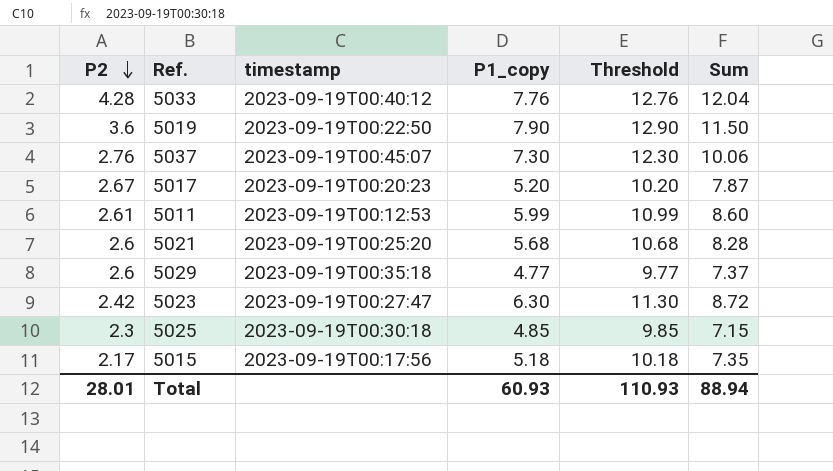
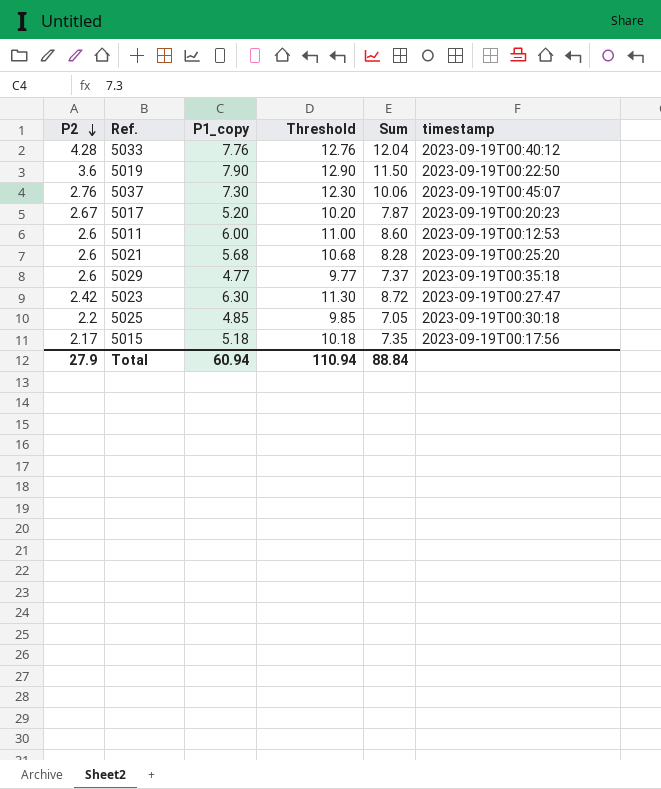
column timestamp | position: 3 -> 6
5011 | P2: 2.61 -> 2.6
5011 | P1_copy: 5.99 -> 6.00
5011 | Threshold: 10.99 -> 11.00
5025 | P2: 2.3 -> 2.2
5025 | Sum: 7.15 -> 7.05
Total | P2: 28.01 -> 27.9
Total | P1_copy: 60.93 -> 60.94
Total | Threshold: 110.93 -> 110.94
Total | Sum: 88.94 -> 88.84

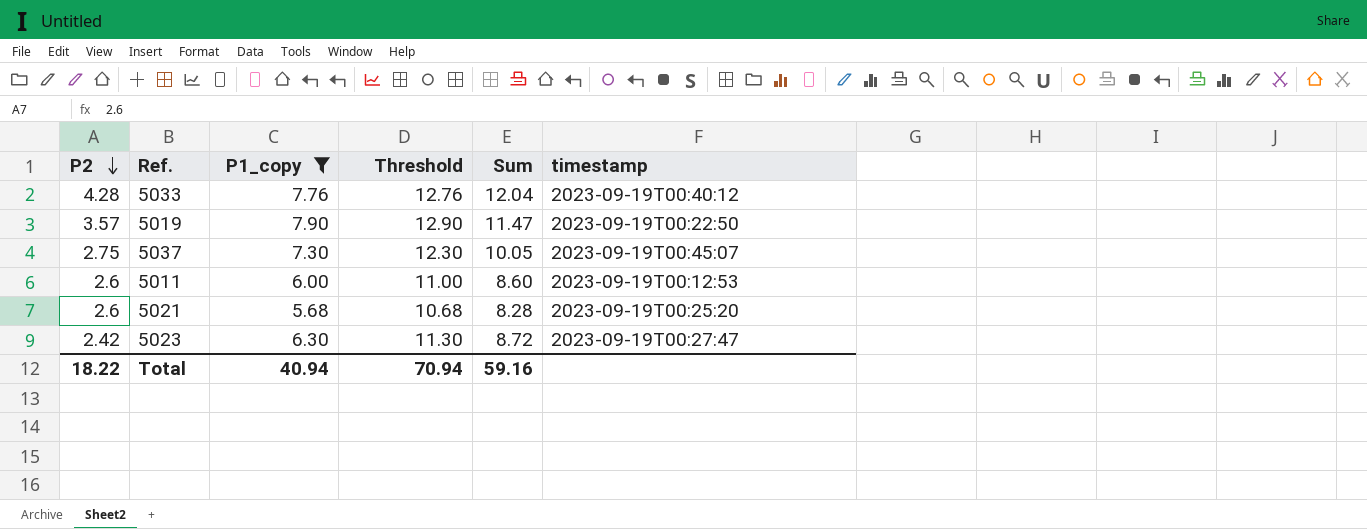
filter: none -> P1_copy >= 5.68
5019 | P2: 3.6 -> 3.57
5019 | Sum: 11.50 -> 11.47
5037 | P2: 2.76 -> 2.75
5037 | Sum: 10.06 -> 10.05
Total | P2: 27.9 -> 18.22
Total | P1_copy: 60.94 -> 40.94
Total | Threshold: 110.94 -> 70.94
Total | Sum: 88.84 -> 59.16

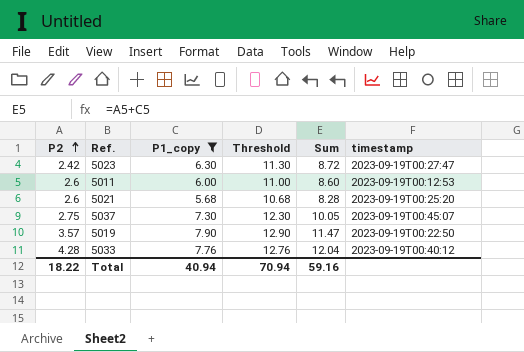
row order: P2 descending -> P2 ascending

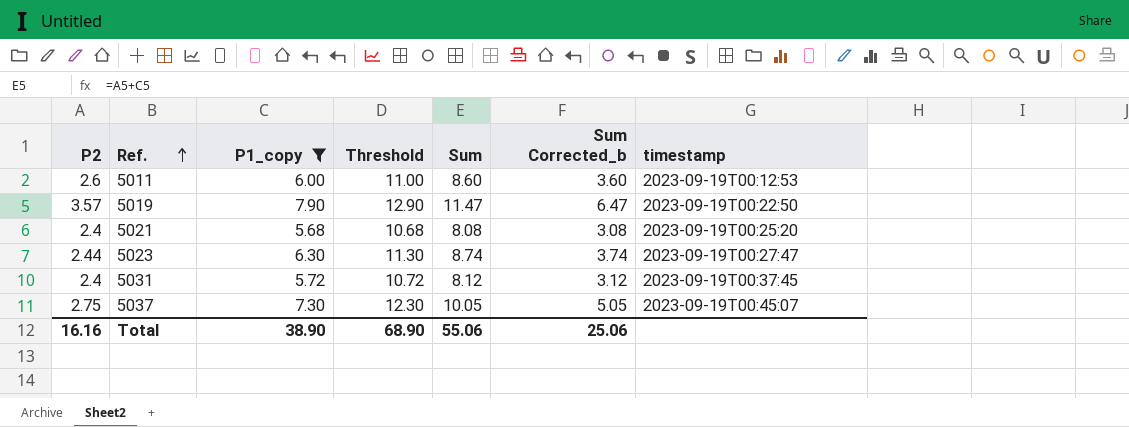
row order: P2 ascending -> Ref. ascending
column Sum Corrected_b | formula: none -> [Sum] - 5
row 5033: 4.28 | 7.76 | 12.76 | 12.04 | 2023-09-19T00:40:12 -> none
5021 | P2: 2.6 -> 2.4
5021 | Sum: 8.28 -> 8.08
5023 | P2: 2.42 -> 2.44
5023 | Sum: 8.72 -> 8.74
row 5031: none -> 2.4 | 5.72 | 10.72 | 8.12 | 3.12 | 2023-09-19T00:37:45
Total | P2: 18.22 -> 16.16
Total | P1_copy: 40.94 -> 38.90
Total | Threshold: 70.94 -> 68.90
Total | Sum: 59.16 -> 55.06

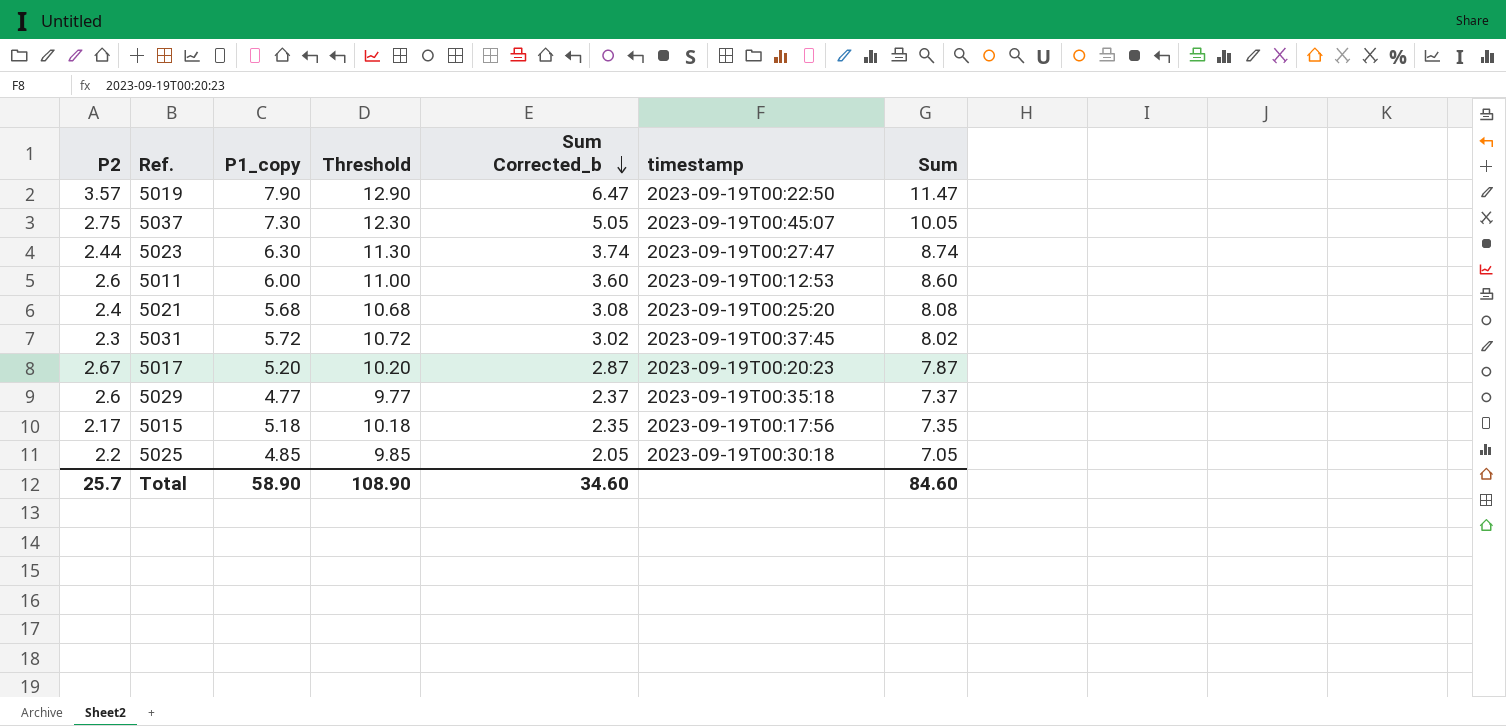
filter: P1_copy >= 5.68 -> none
row order: Ref. ascending -> Sum Corrected_b descending
column Sum | position: 5 -> 7
5031 | P2: 2.4 -> 2.3
5031 | Sum Corrected_b: 3.12 -> 3.02
5031 | Sum: 8.12 -> 8.02
Total | P2: 16.16 -> 25.7
Total | P1_copy: 38.90 -> 58.90
Total | Threshold: 68.90 -> 108.90
Total | Sum Corrected_b: 25.06 -> 34.60
Total | Sum: 55.06 -> 84.60

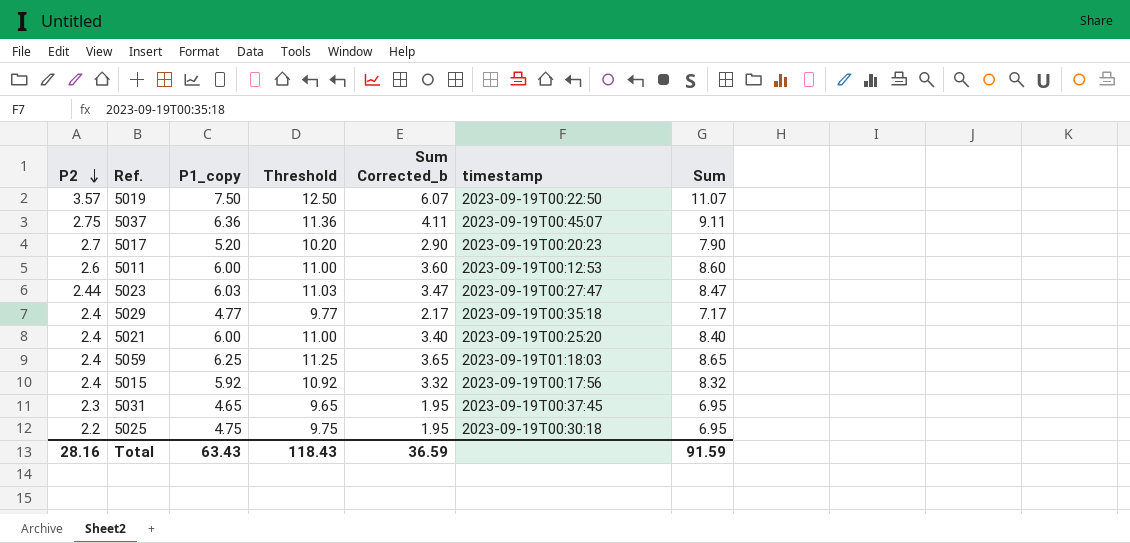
row order: Sum Corrected_b descending -> P2 descending
5019 | P1_copy: 7.90 -> 7.50
5019 | Threshold: 12.90 -> 12.50
5019 | Sum Corrected_b: 6.47 -> 6.07
5019 | Sum: 11.47 -> 11.07
5037 | P1_copy: 7.30 -> 6.36
5037 | Threshold: 12.30 -> 11.36
5037 | Sum Corrected_b: 5.05 -> 4.11
5037 | Sum: 10.05 -> 9.11
5017 | P2: 2.67 -> 2.7
5017 | Sum Corrected_b: 2.87 -> 2.90
5017 | Sum: 7.87 -> 7.90
5023 | P1_copy: 6.30 -> 6.03
5023 | Threshold: 11.30 -> 11.03
5023 | Sum Corrected_b: 3.74 -> 3.47
5023 | Sum: 8.74 -> 8.47
5029 | P2: 2.6 -> 2.4
5029 | Sum Corrected_b: 2.37 -> 2.17
5029 | Sum: 7.37 -> 7.17
5021 | P1_copy: 5.68 -> 6.00
5021 | Threshold: 10.68 -> 11.00
5021 | Sum Corrected_b: 3.08 -> 3.40
5021 | Sum: 8.08 -> 8.40
row 5059: none -> 2.4 | 6.25 | 11.25 | 3.65 | 2023-09-19T01:18:03 | 8.65
5015 | P2: 2.17 -> 2.4
5015 | P1_copy: 5.18 -> 5.92
5015 | Threshold: 10.18 -> 10.92
5015 | Sum Corrected_b: 2.35 -> 3.32
5015 | Sum: 7.35 -> 8.32
5031 | P1_copy: 5.72 -> 4.65
5031 | Threshold: 10.72 -> 9.65
5031 | Sum Corrected_b: 3.02 -> 1.95
5031 | Sum: 8.02 -> 6.95
5025 | P1_copy: 4.85 -> 4.75
5025 | Threshold: 9.85 -> 9.75
5025 | Sum Corrected_b: 2.05 -> 1.95
5025 | Sum: 7.05 -> 6.95
Total | P2: 25.7 -> 28.16
Total | P1_copy: 58.90 -> 63.43
Total | Threshold: 108.90 -> 118.43
Total | Sum Corrected_b: 34.60 -> 36.59
Total | Sum: 84.60 -> 91.59

